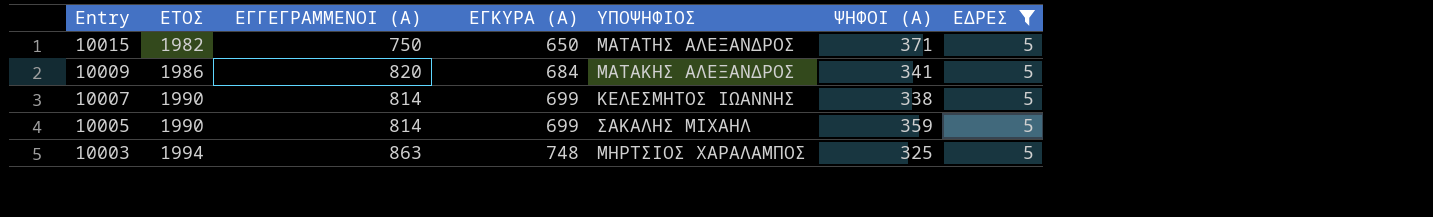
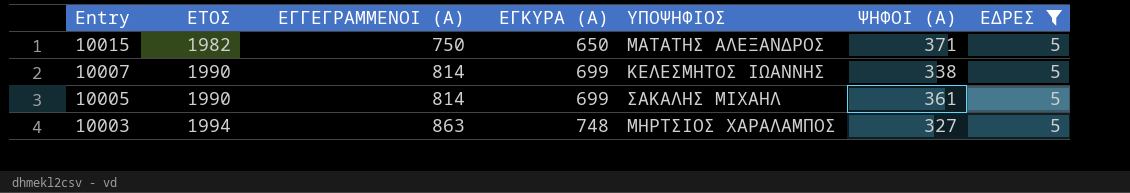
row 10009: 1986 | 820 | 684 | ΜΑΤΑΚΗΣ ΑΛΕΞΑΝΔΡΟΣ | 341 | 5 -> none
10005 | ΨΗΦΟΙ (Α): 359 -> 361
10003 | ΨΗΦΟΙ (Α): 325 -> 327

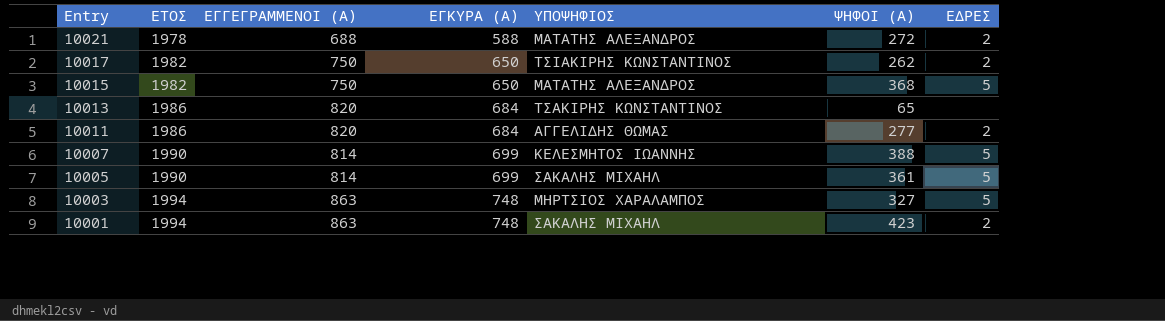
filter: ΕΔΡΕΣ = 5 -> none
10015 | ΨΗΦΟΙ (Α): 371 -> 368
10007 | ΨΗΦΟΙ (Α): 338 -> 388

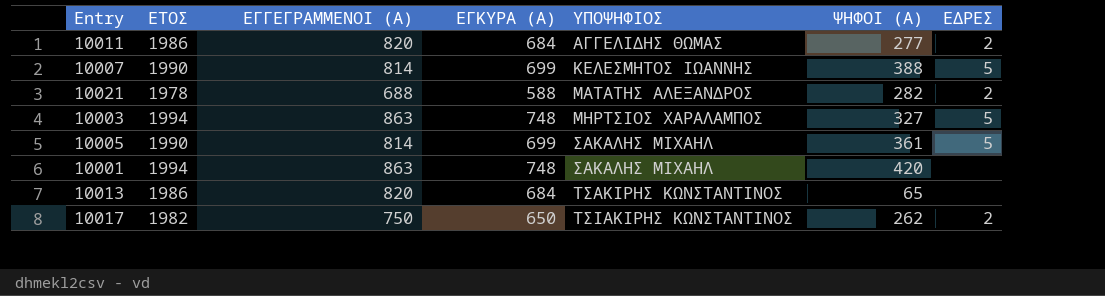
row order: Entry descending -> ΥΠΟΨΗΦΙΟΣ ascending
row 10015: 1982 | 750 | 650 | ΜΑΤΑΤΗΣ ΑΛΕΞΑΝΔΡΟΣ | 368 | 5 -> none
10021 | ΨΗΦΟΙ (Α): 272 -> 282
10001 | ΨΗΦΟΙ (Α): 423 -> 420
10001 | ΕΔΡΕΣ: 2 -> none

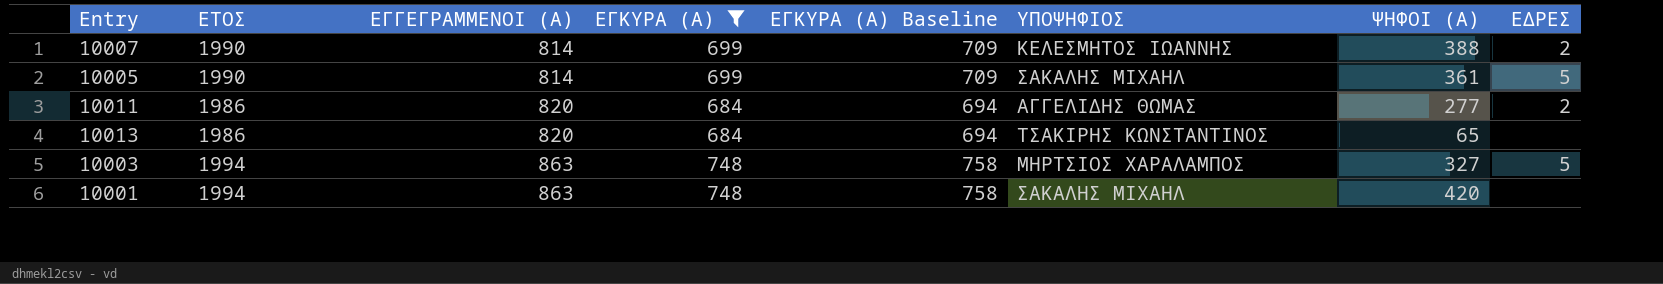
filter: none -> ΕΓΚΥΡΑ (Α) >= 684
row order: ΥΠΟΨΗΦΙΟΣ ascending -> ΕΓΓΕΓΡΑΜΜΕΝΟΙ (Α) ascending
column ΕΓΚΥΡΑ (Α) Baseline | formula: none -> [ΕΓΚΥΡΑ (Α)] + 10
10007 | ΕΔΡΕΣ: 5 -> 2

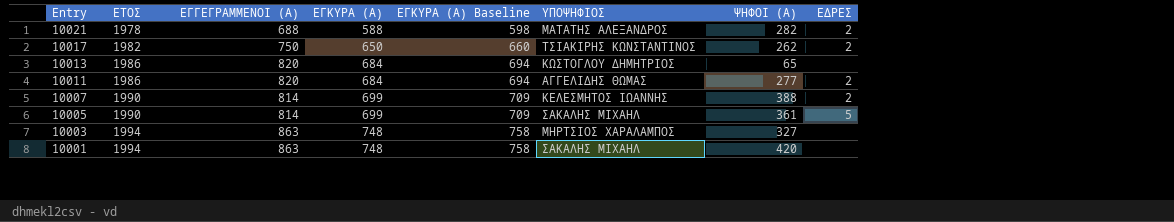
filter: ΕΓΚΥΡΑ (Α) >= 684 -> none
row order: ΕΓΓΕΓΡΑΜΜΕΝΟΙ (Α) ascending -> Entry descending
10013 | ΥΠΟΨΗΦΙΟΣ: ΤΣΑΚΙΡΗΣ ΚΩΝΣΤΑΝΤΙΝΟΣ -> ΚΩΣΤΟΓΛΟΥ ΔΗΜΗΤΡΙΟΣ
10003 | ΕΔΡΕΣ: 5 -> none

